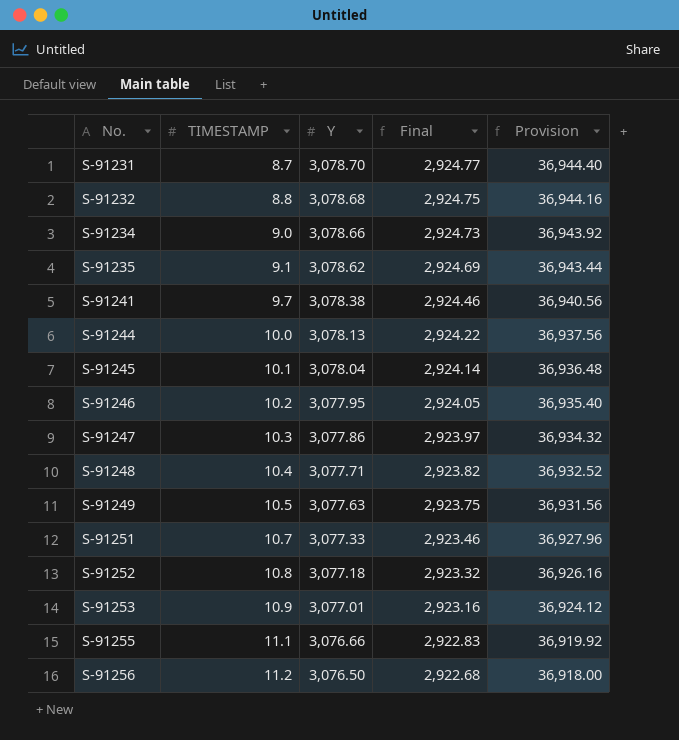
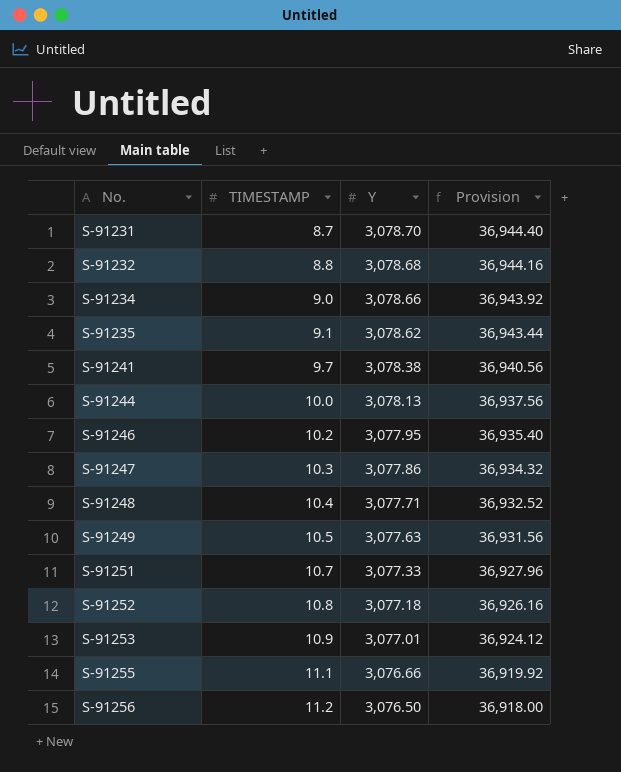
column Final | formula: [Y] * 0.95 -> none
row S-91245: 10.1 | 3,078.04 | 2,924.14 | 36,936.48 -> none

